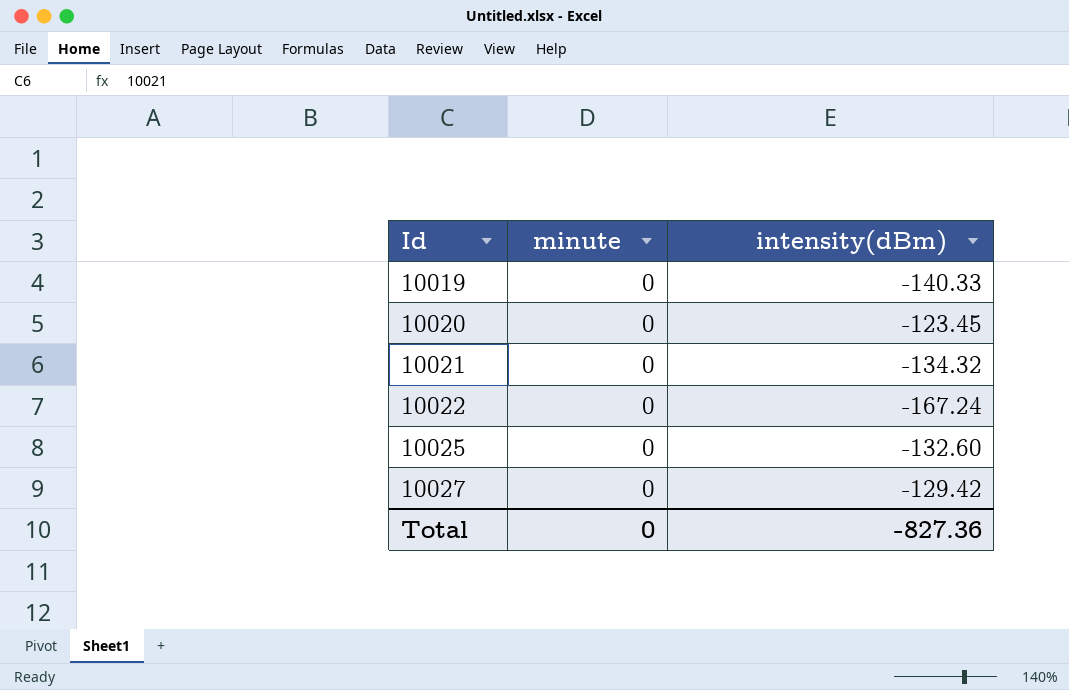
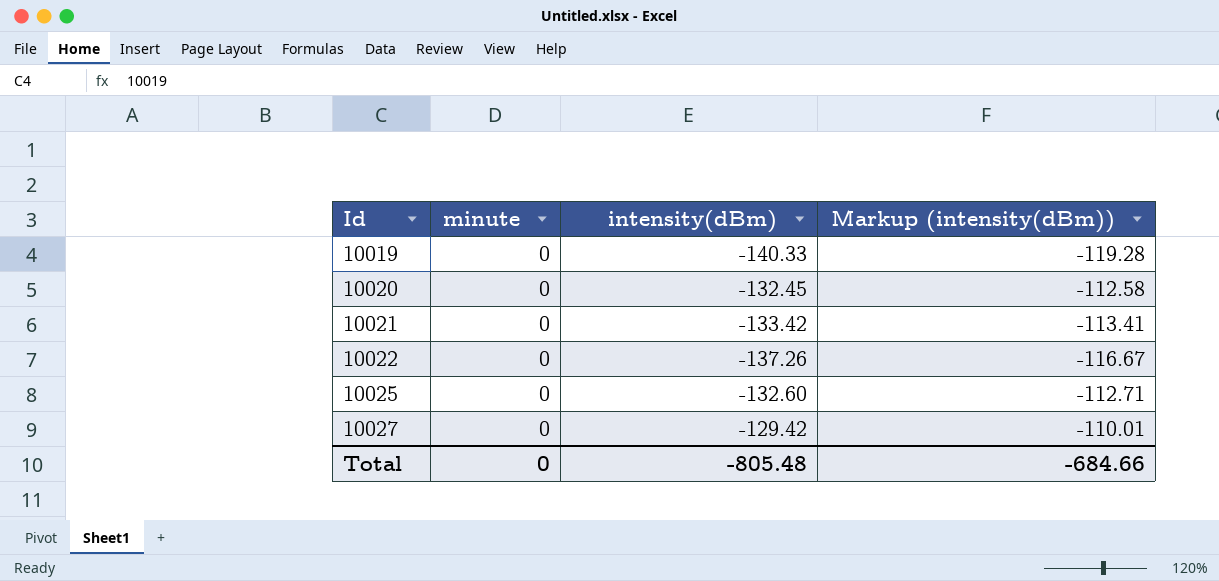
column Markup (intensity(dBm)) | formula: none -> [intensity(dBm)] * 0.85
10020 | intensity(dBm): -123.45 -> -132.45
10021 | intensity(dBm): -134.32 -> -133.42
10022 | intensity(dBm): -167.24 -> -137.26
Total | intensity(dBm): -827.36 -> -805.48

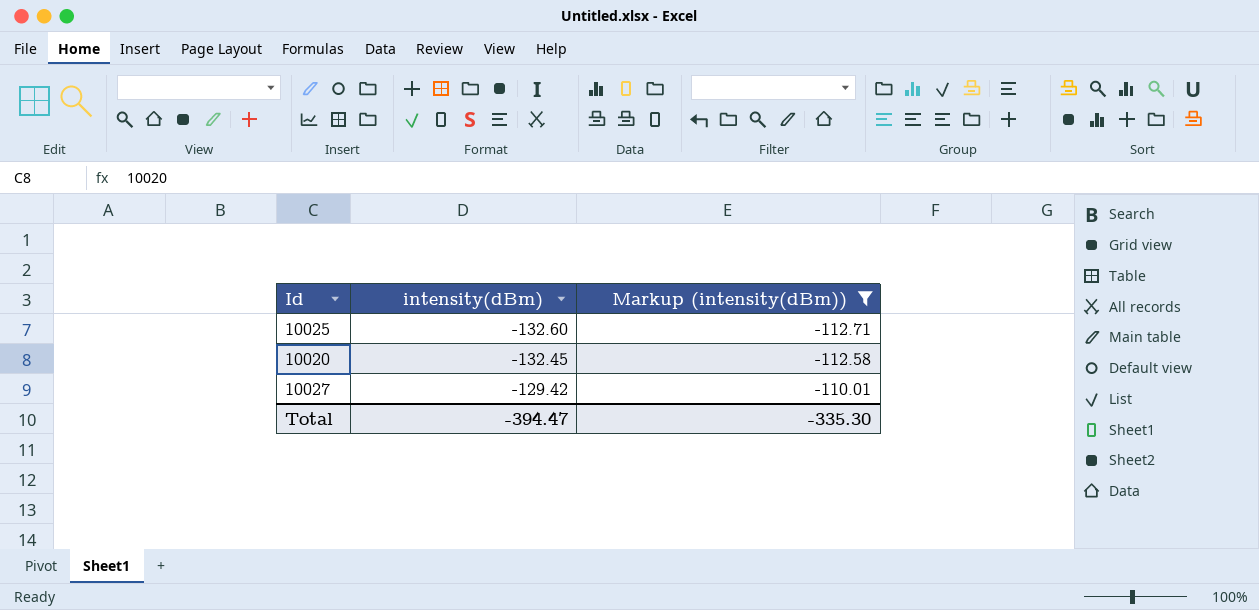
filter: none -> Markup (intensity(dBm)) >= -112.71
row order: Id ascending -> intensity(dBm) ascending
column minute | position: 2 -> none
Total | intensity(dBm): -805.48 -> -394.47
Total | Markup (intensity(dBm)): -684.66 -> -335.30

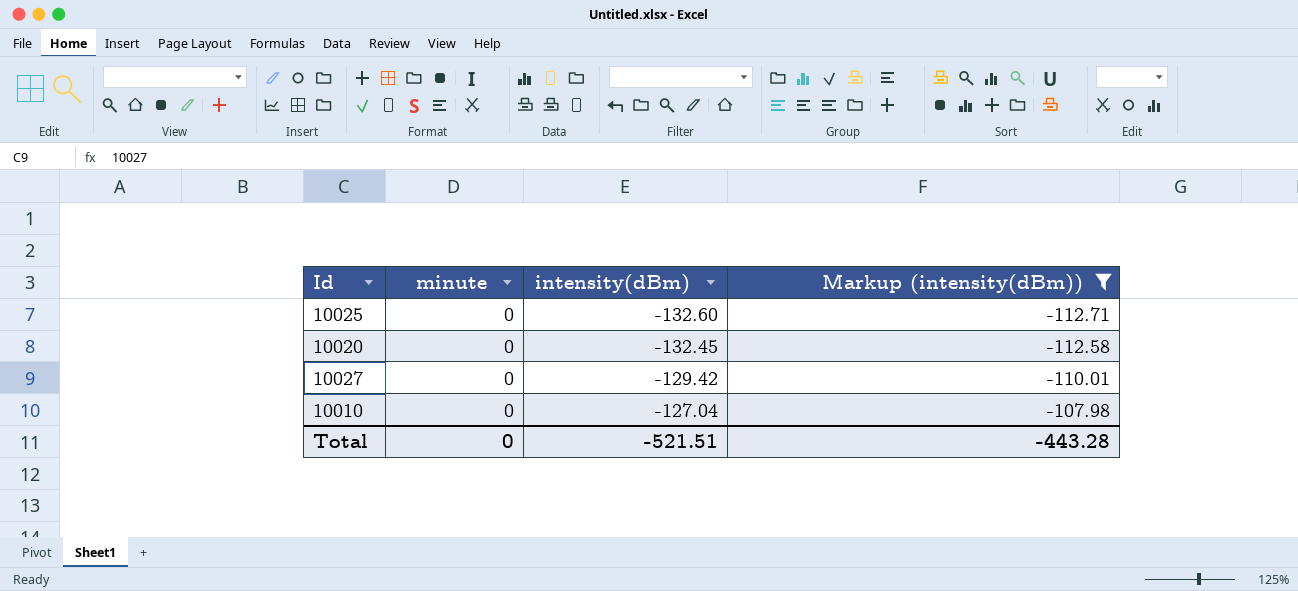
column minute | position: none -> 2
row 10010: none -> 0 | -127.04 | -107.98
Total | intensity(dBm): -394.47 -> -521.51
Total | Markup (intensity(dBm)): -335.30 -> -443.28

